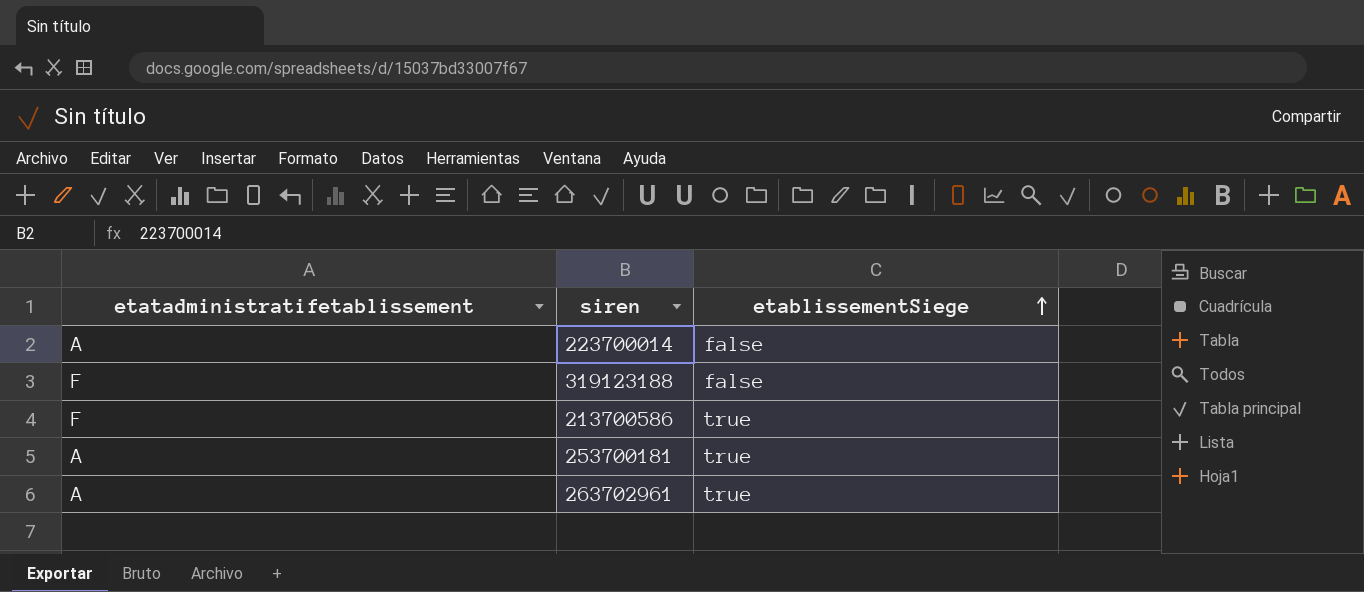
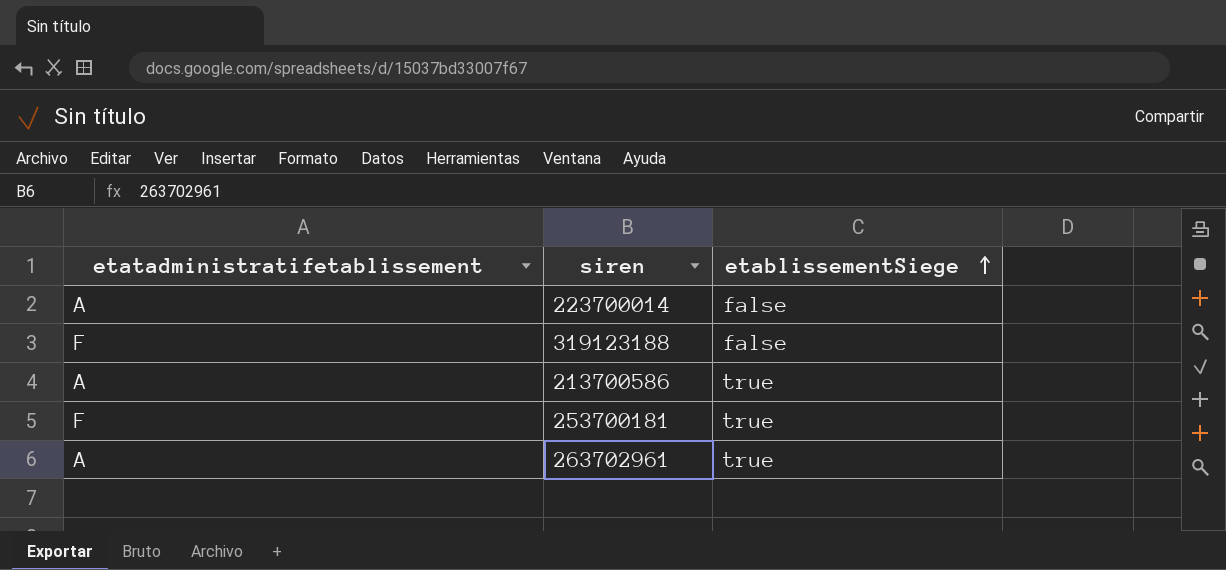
213700586 | etatadministratifetablissement: F -> A
253700181 | etatadministratifetablissement: A -> F

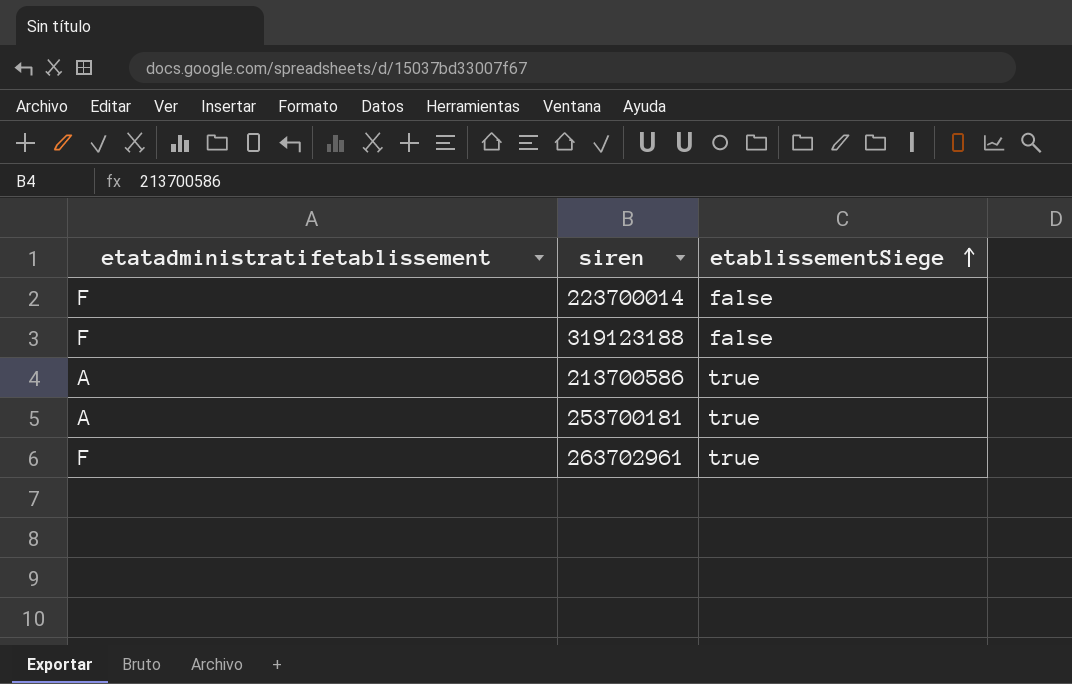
223700014 | etatadministratifetablissement: A -> F
253700181 | etatadministratifetablissement: F -> A
263702961 | etatadministratifetablissement: A -> F

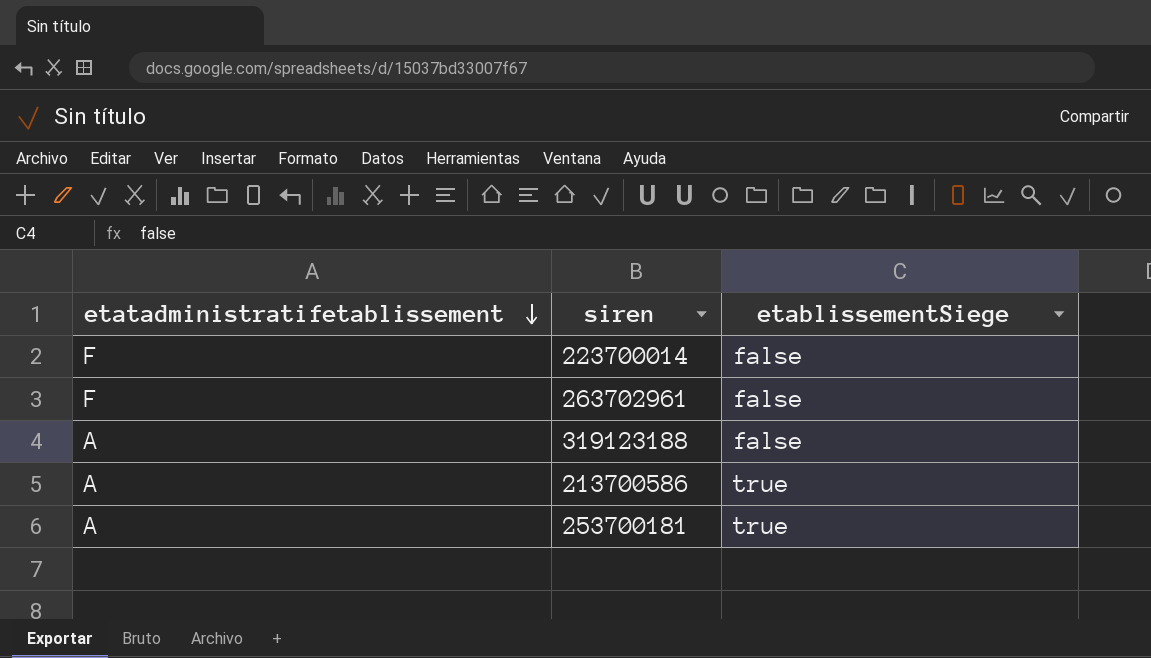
row order: etablissementSiege ascending -> etatadministratifetablissement descending
263702961 | etablissementSiege: true -> false
319123188 | etatadministratifetablissement: F -> A

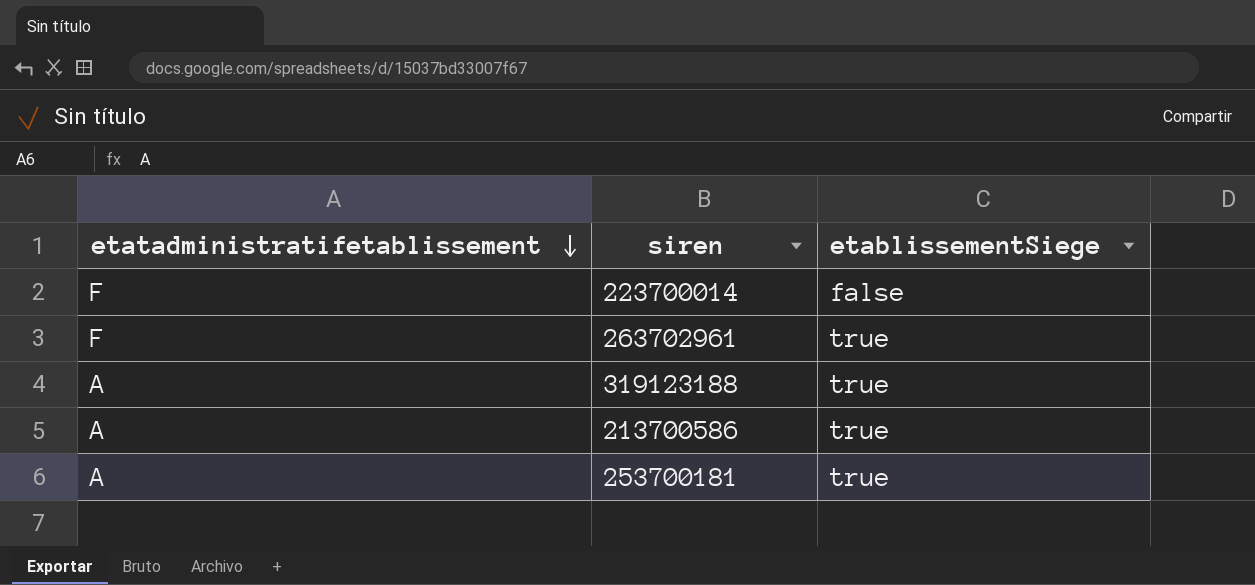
263702961 | etablissementSiege: false -> true
319123188 | etablissementSiege: false -> true

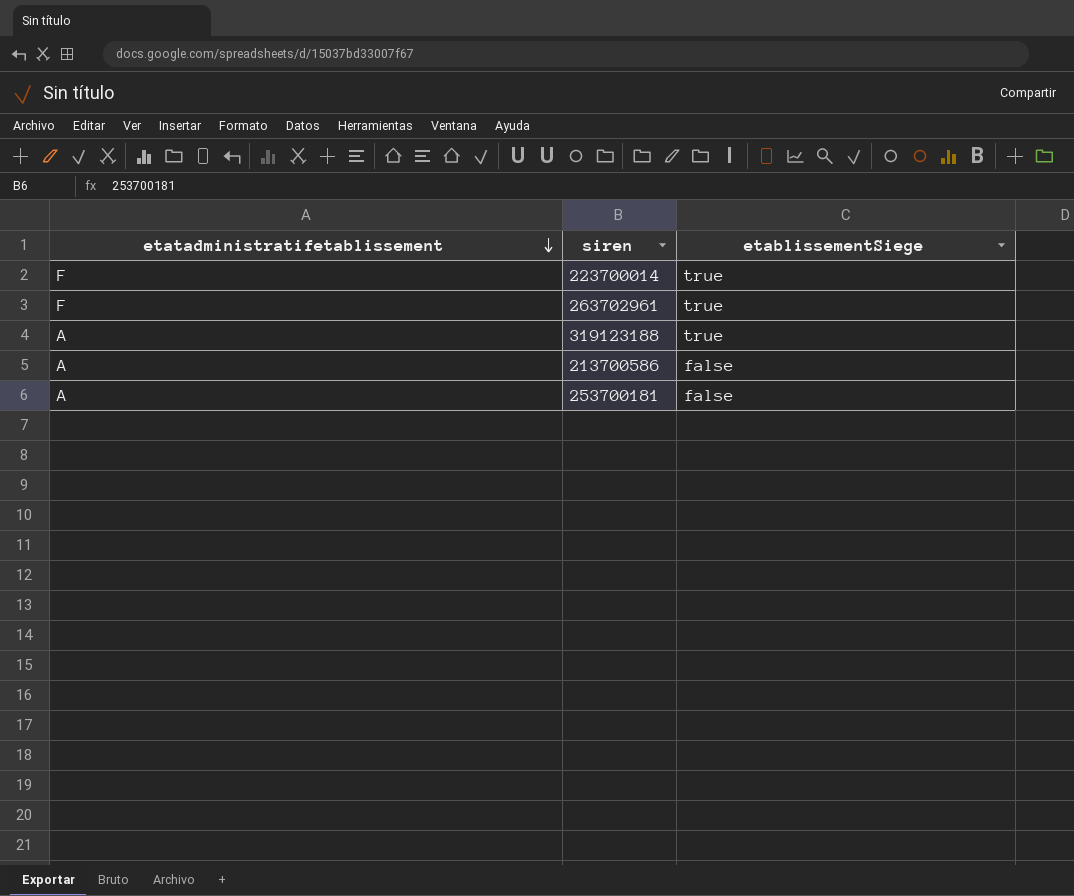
223700014 | etablissementSiege: false -> true
213700586 | etablissementSiege: true -> false
253700181 | etablissementSiege: true -> false

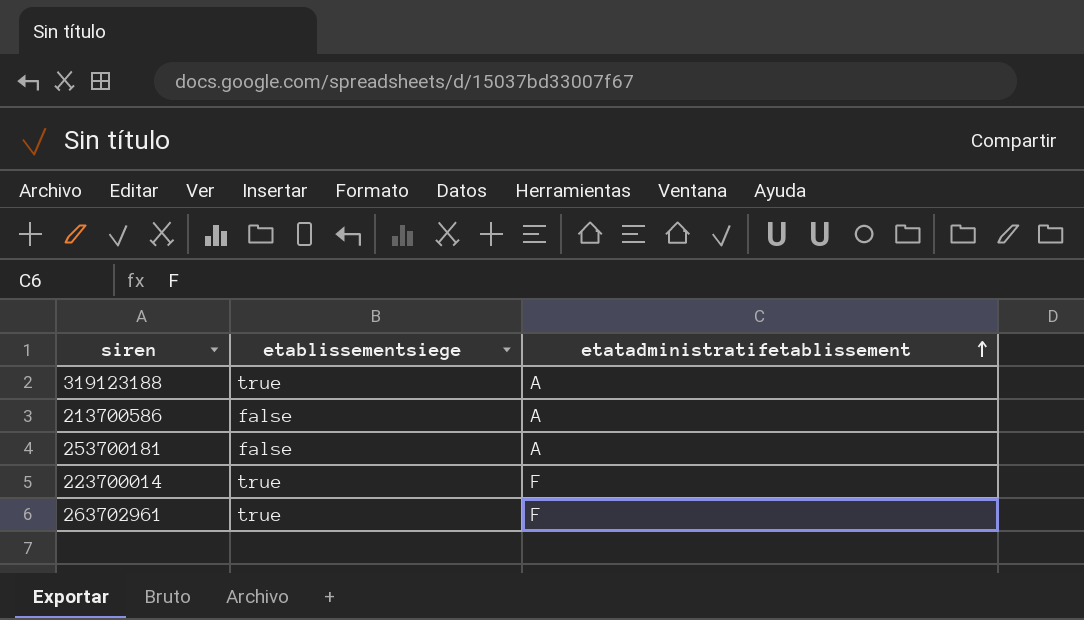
row order: etatadministratifetablissement descending -> etatadministratifetablissement ascending
column name: etablissementSiege -> etablissementsiege
column etatadministratifetablissement | position: 1 -> 3

